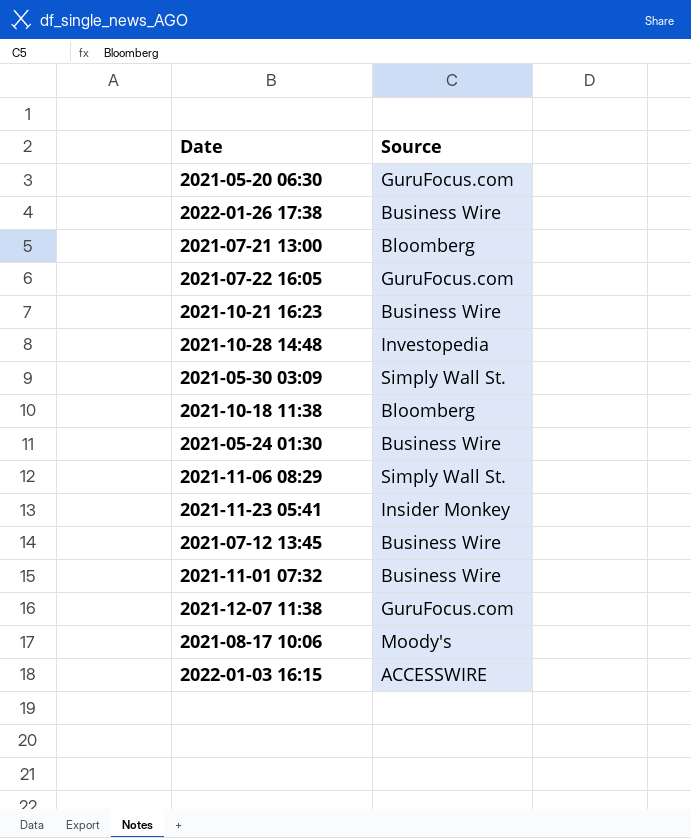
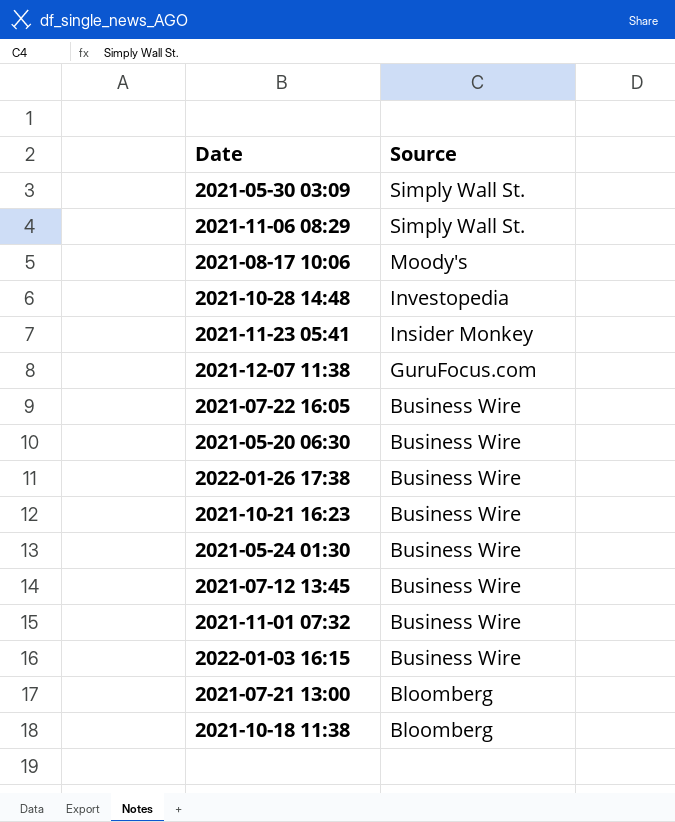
row order: none -> Source descending
2021-07-22 16:05 | Source: GuruFocus.com -> Business Wire
2021-05-20 06:30 | Source: GuruFocus.com -> Business Wire
2022-01-03 16:15 | Source: ACCESSWIRE -> Business Wire

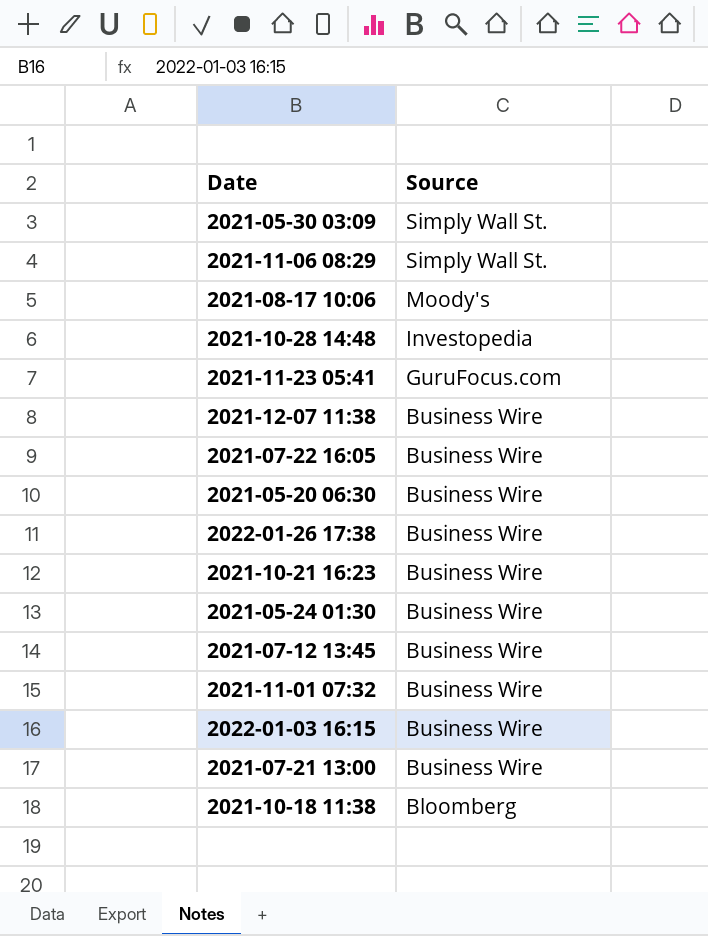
2021-11-23 05:41 | Source: Insider Monkey -> GuruFocus.com
2021-12-07 11:38 | Source: GuruFocus.com -> Business Wire
2021-07-21 13:00 | Source: Bloomberg -> Business Wire

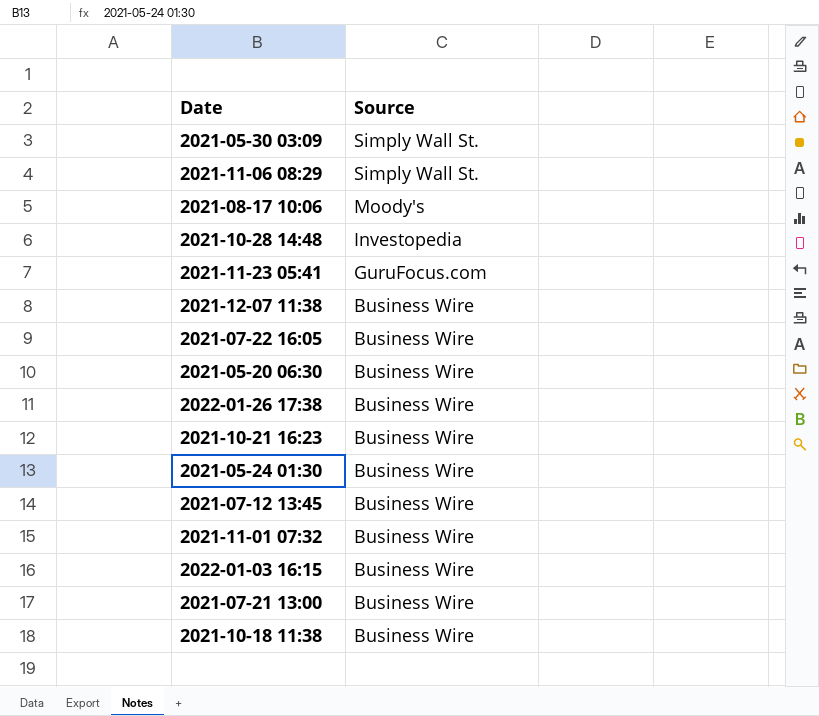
2021-10-18 11:38 | Source: Bloomberg -> Business Wire

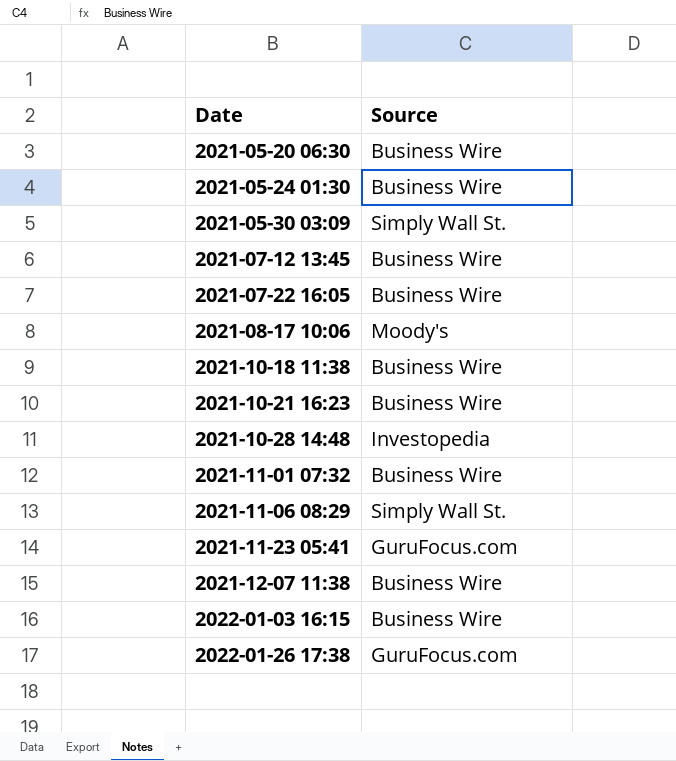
row order: Source descending -> Date ascending
row 2021-07-21 13:00: Business Wire -> none
2022-01-26 17:38 | Source: Business Wire -> GuruFocus.com

